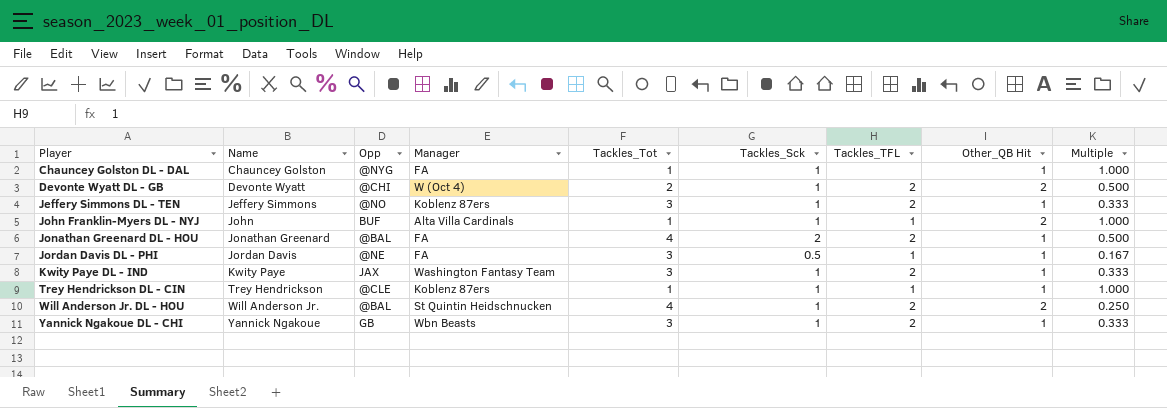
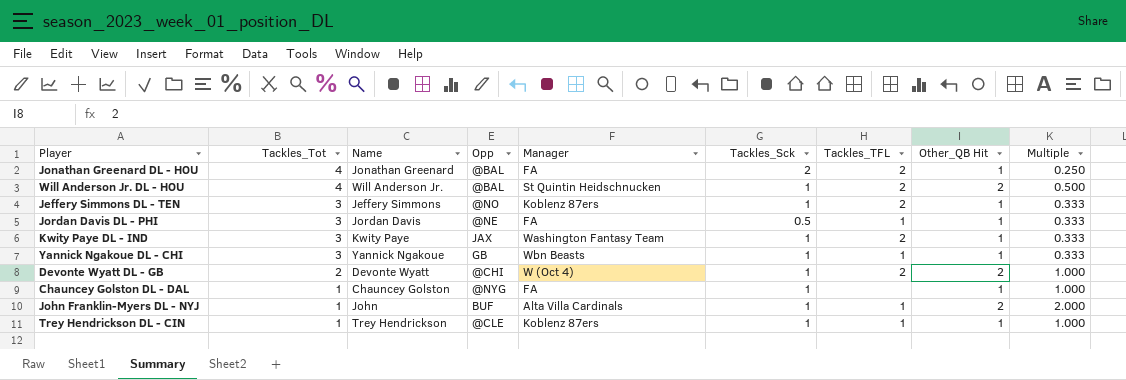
row order: Player ascending -> Tackles_Tot descending
column Tackles_Tot | position: 5 -> 2
column Multiple | formula: [Tackles_Sck] / [Tackles_Tot] -> [Other_QB Hit] / [Tackles_Tot]
Yannick Ngakoue DL - CHI | Tackles_TFL: 2 -> 1

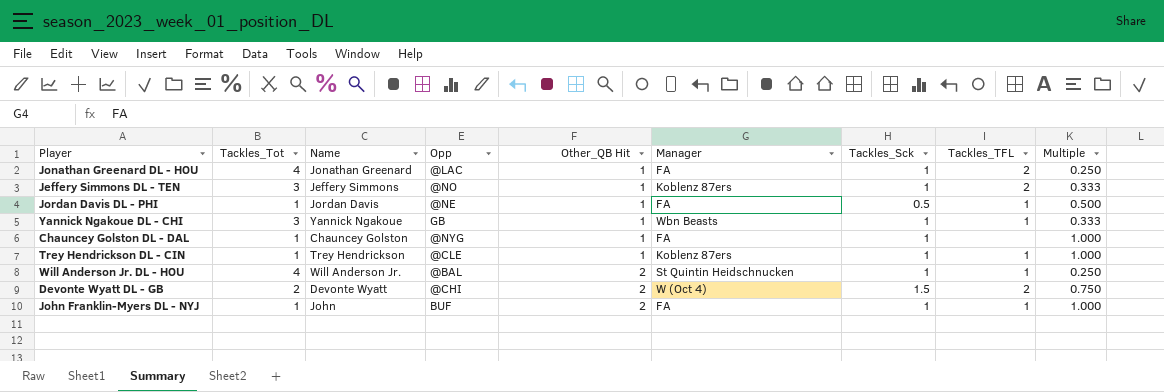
row order: Tackles_Tot descending -> Other_QB Hit ascending
column Other_QB Hit | position: 8 -> 5
column Multiple | formula: [Other_QB Hit] / [Tackles_Tot] -> [Tackles_Sck] / [Tackles_Tot]
row Kwity Paye DL - IND: 3 | Kwity Paye | JAX | Washington Fantasy Team | 1 | 2 | 1 | 0.333 -> none
Jonathan Greenard DL - HOU | Opp: @BAL -> @LAC
Jonathan Greenard DL - HOU | Tackles_Sck: 2 -> 1
Jordan Davis DL - PHI | Tackles_Tot: 3 -> 1
Will Anderson Jr. DL - HOU | Tackles_TFL: 2 -> 1
Devonte Wyatt DL - GB | Tackles_Sck: 1 -> 1.5
John Franklin-Myers DL - NYJ | Manager: Alta Villa Cardinals -> FA

